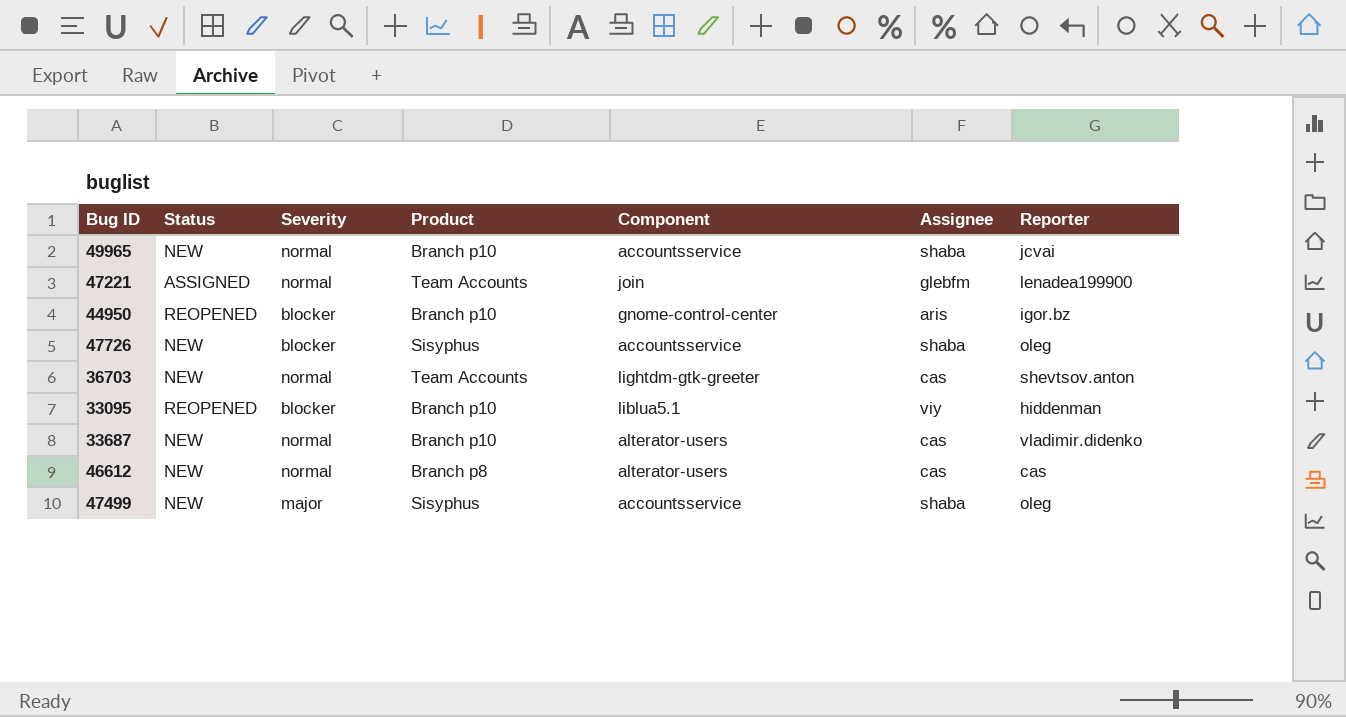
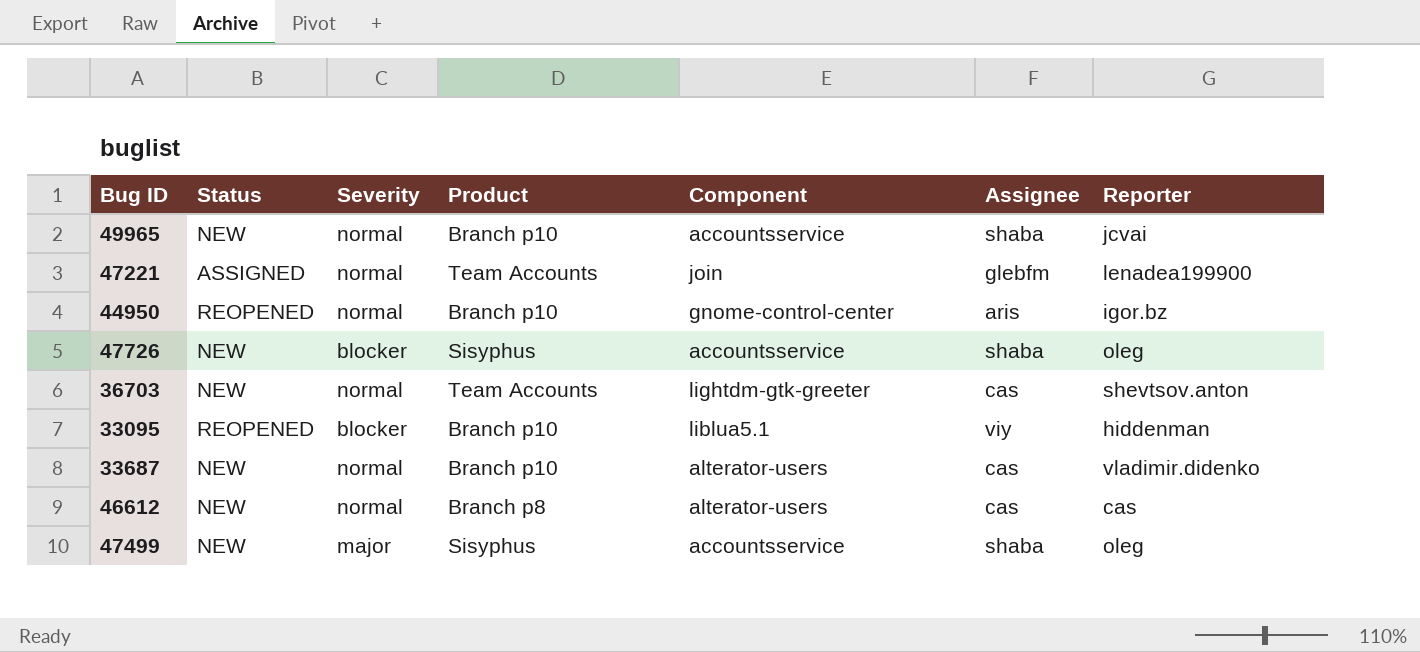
44950 | Severity: blocker -> normal

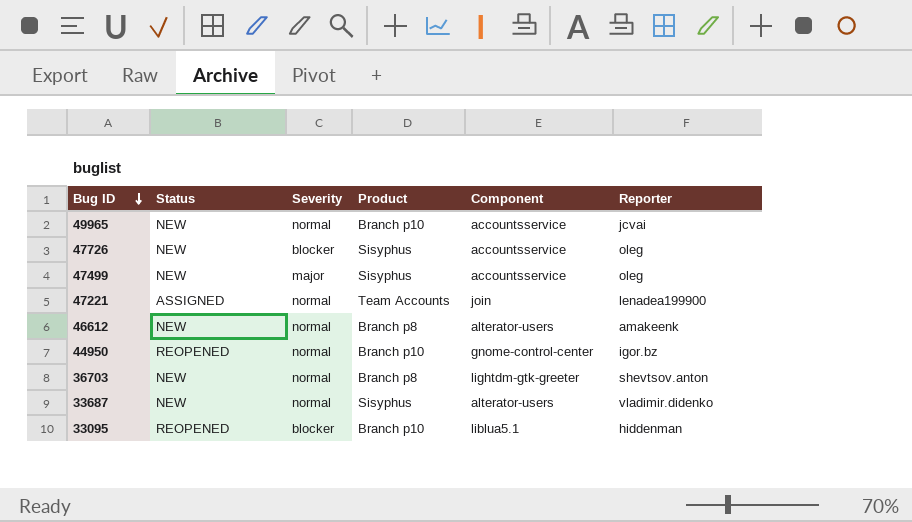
row order: none -> Bug ID descending
column Assignee | position: 6 -> none
46612 | Reporter: cas -> amakeenk
36703 | Product: Team Accounts -> Branch p8
33687 | Product: Branch p10 -> Sisyphus

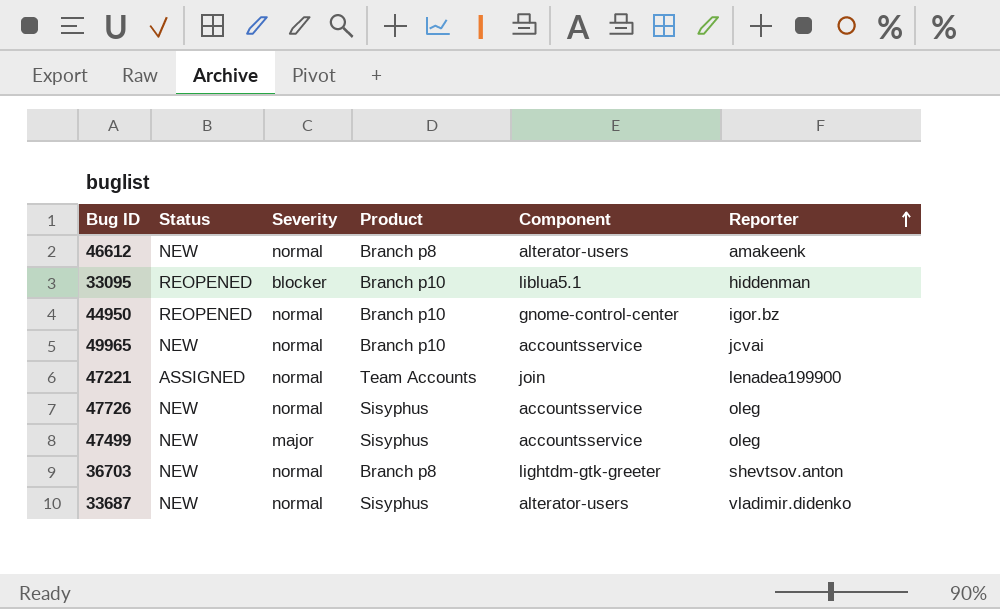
row order: Bug ID descending -> Reporter ascending
47726 | Severity: blocker -> normal

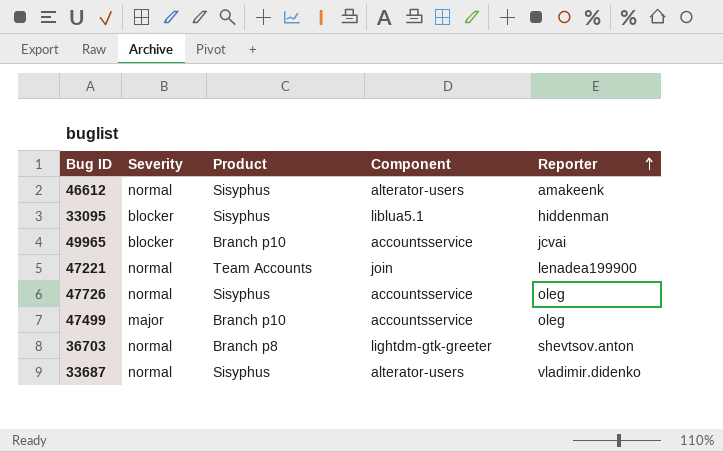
column Status | position: 2 -> none
row 44950: REOPENED | normal | Branch p10 | gnome-control-center | igor.bz -> none
46612 | Product: Branch p8 -> Sisyphus
33095 | Product: Branch p10 -> Sisyphus
49965 | Severity: normal -> blocker
47499 | Product: Sisyphus -> Branch p10

